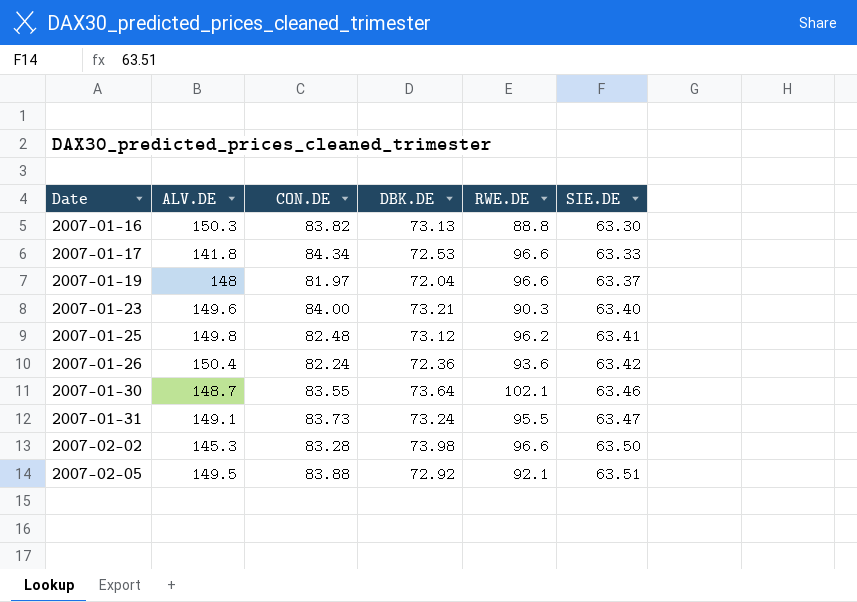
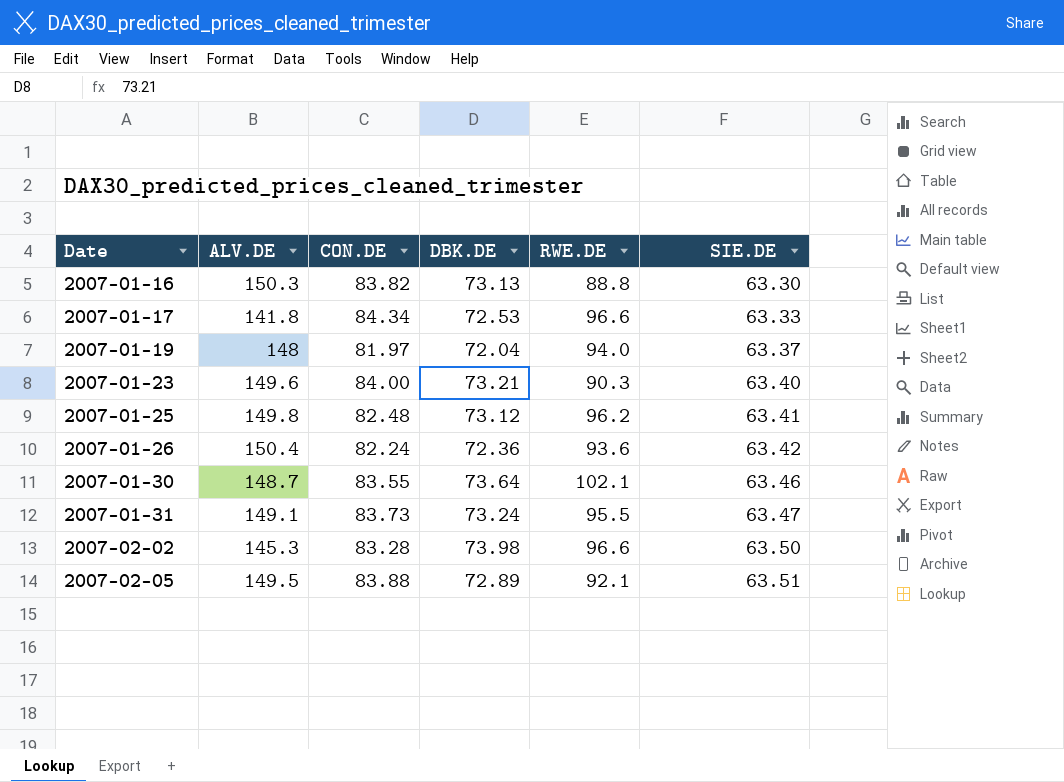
2007-01-19 | RWE.DE: 96.6 -> 94.0
2007-02-05 | DBK.DE: 72.92 -> 72.89

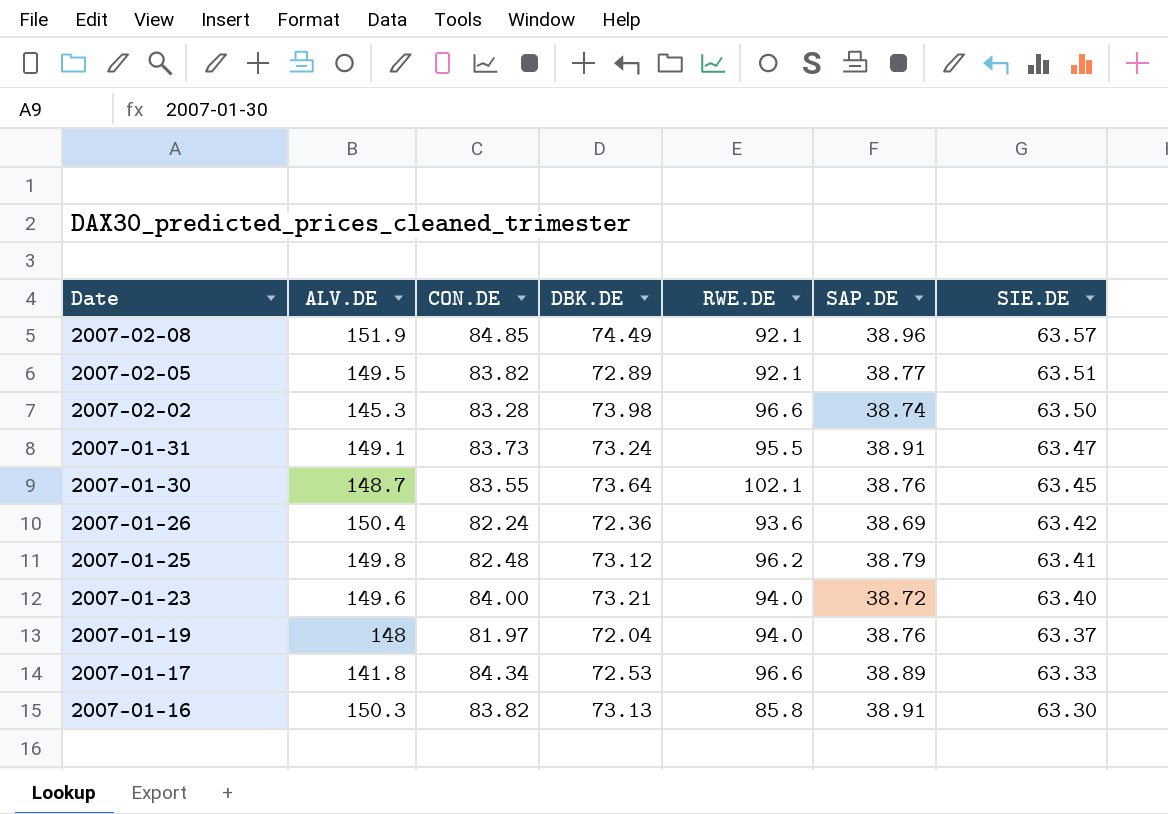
row order: Date ascending -> Date descending
column SAP.DE | position: none -> 6
row 2007-02-08: none -> 151.9 | 84.85 | 74.49 | 92.1 | 38.96 | 63.57
2007-02-05 | CON.DE: 83.88 -> 83.82
2007-01-30 | SIE.DE: 63.46 -> 63.45
2007-01-23 | RWE.DE: 90.3 -> 94.0
2007-01-16 | RWE.DE: 88.8 -> 85.8

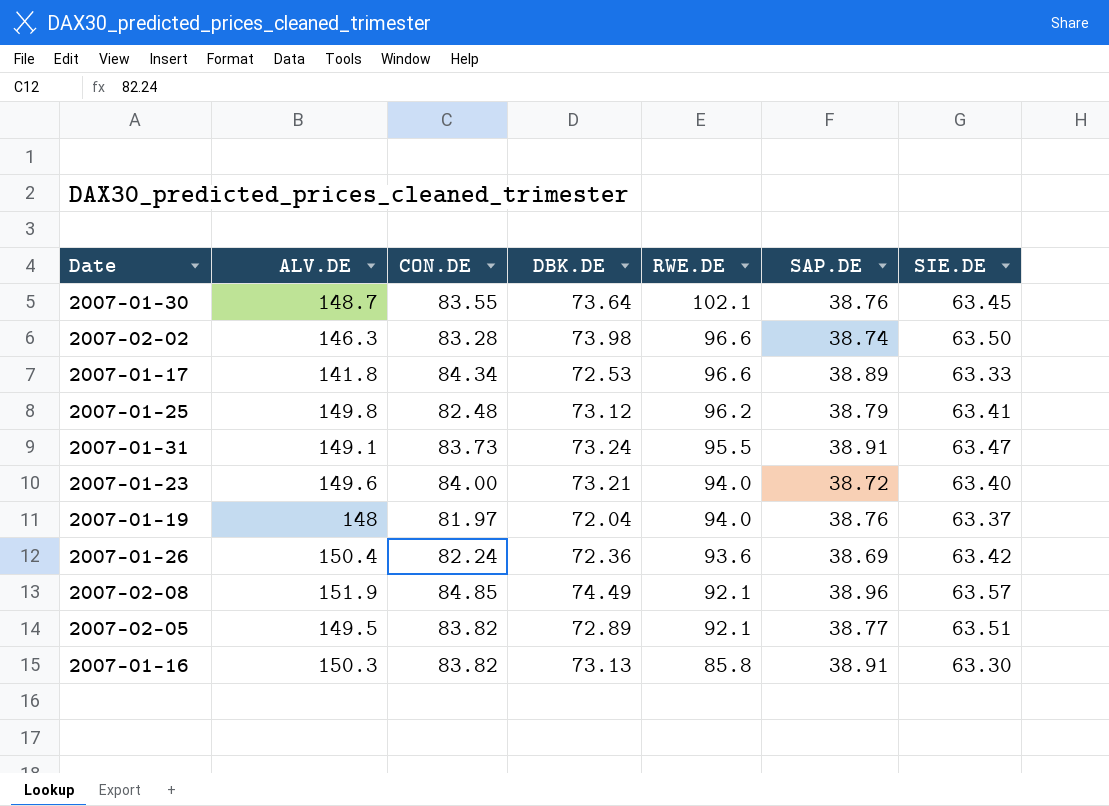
row order: Date descending -> RWE.DE descending
2007-02-02 | ALV.DE: 145.3 -> 146.3

